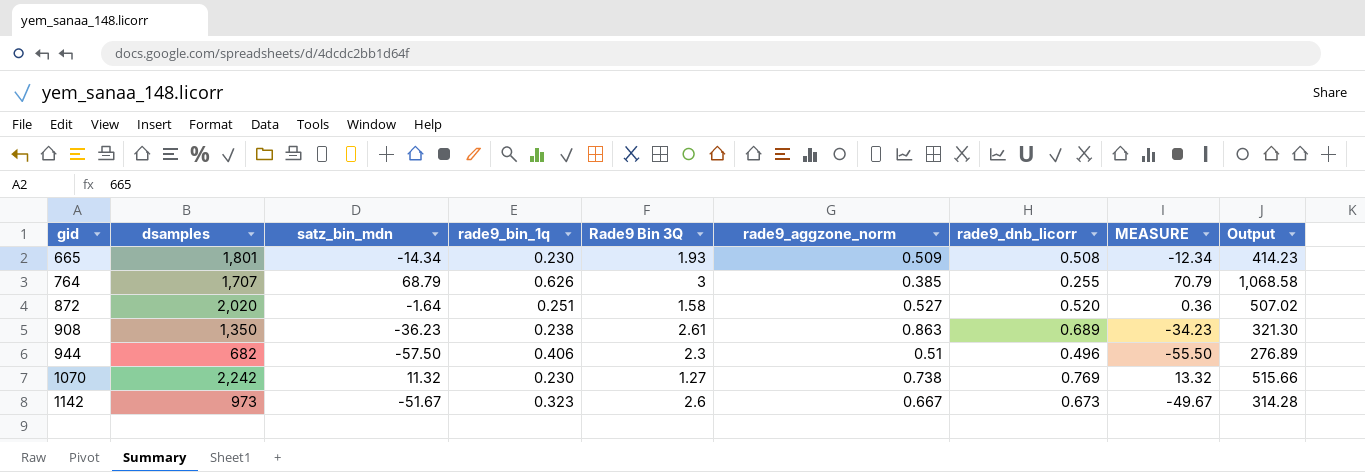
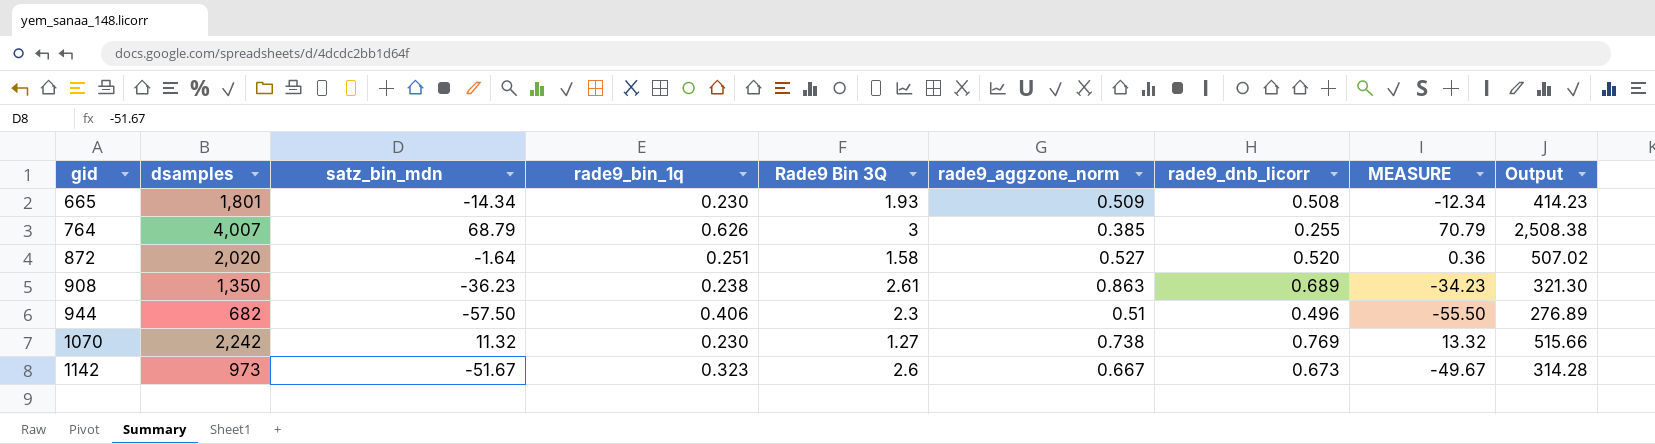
764 | dsamples: 1,707 -> 4,007
764 | Output: 1,068.58 -> 2,508.38

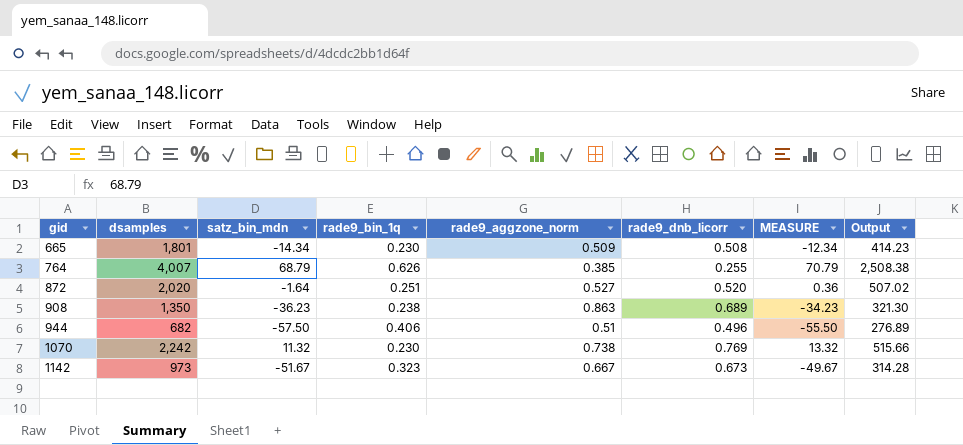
column Rade9 Bin 3Q | position: 5 -> none

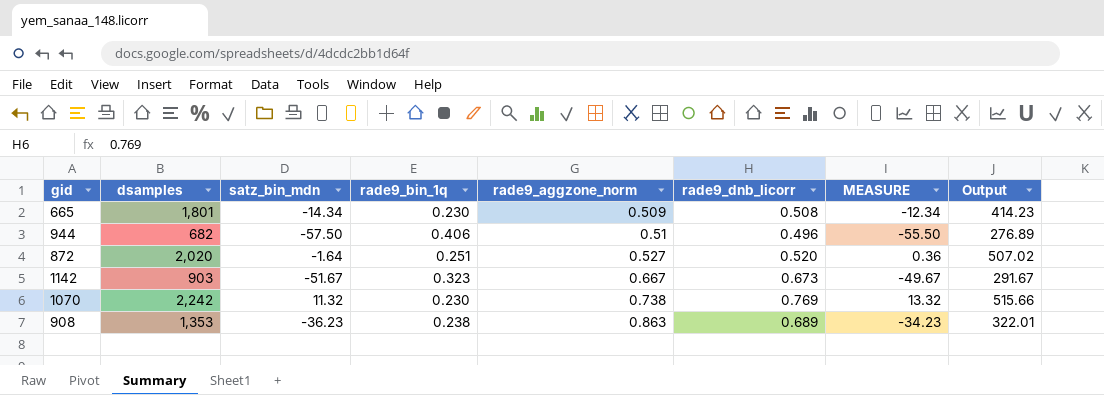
row order: gid ascending -> rade9_aggzone_norm ascending
row 764: 4,007 | 68.79 | 0.626 | 0.385 | 0.255 | 70.79 | 2,508.38 -> none
1142 | dsamples: 973 -> 903
1142 | Output: 314.28 -> 291.67
908 | dsamples: 1,350 -> 1,353
908 | Output: 321.30 -> 322.01

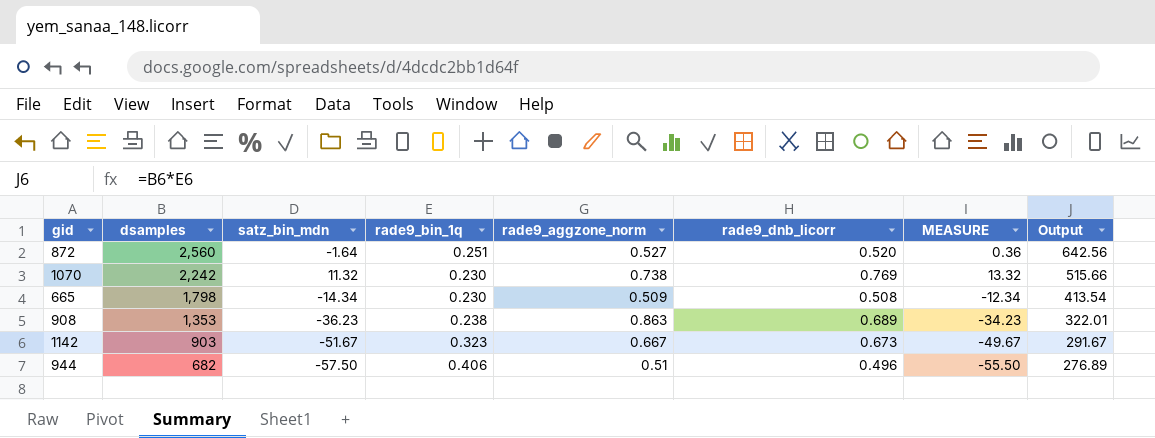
row order: rade9_aggzone_norm ascending -> dsamples descending
872 | dsamples: 2,020 -> 2,560
872 | Output: 507.02 -> 642.56
665 | dsamples: 1,801 -> 1,798
665 | Output: 414.23 -> 413.54

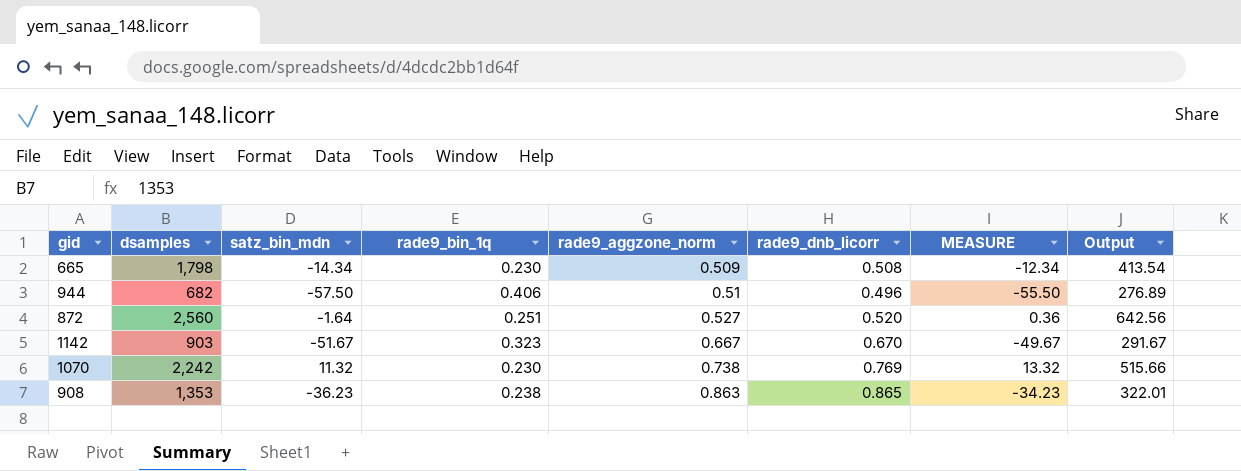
row order: dsamples descending -> rade9_aggzone_norm ascending
1142 | rade9_dnb_licorr: 0.673 -> 0.670
908 | rade9_dnb_licorr: 0.689 -> 0.865

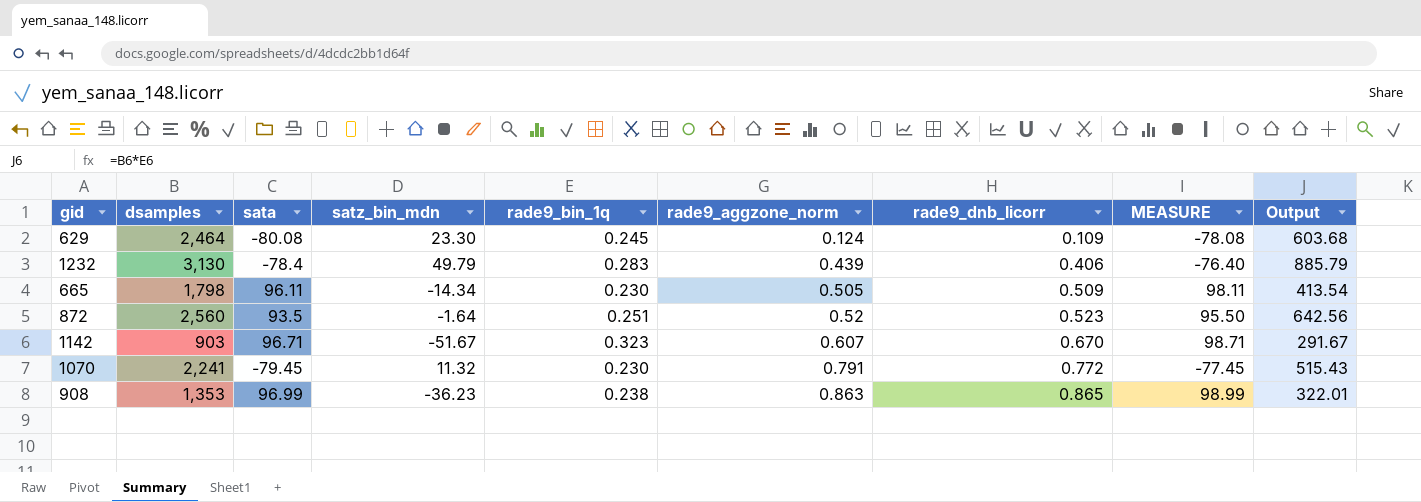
column sata | position: none -> 3
column MEASURE | formula: [satz_bin_mdn] + 2 -> [sata] + 2
row 944: 682 | -57.50 | 0.406 | 0.51 | 0.496 | -55.50 | 276.89 -> none
row 629: none -> 2,464 | -80.08 | 23.30 | 0.245 | 0.124 | 0.109 | -78.08 | 603.68
row 1232: none -> 3,130 | -78.4 | 49.79 | 0.283 | 0.439 | 0.406 | -76.40 | 885.79
665 | rade9_aggzone_norm: 0.509 -> 0.505
665 | rade9_dnb_licorr: 0.508 -> 0.509
872 | rade9_aggzone_norm: 0.527 -> 0.52
872 | rade9_dnb_licorr: 0.520 -> 0.523
1142 | rade9_aggzone_norm: 0.667 -> 0.607
1070 | dsamples: 2,242 -> 2,241
1070 | rade9_aggzone_norm: 0.738 -> 0.791
1070 | rade9_dnb_licorr: 0.769 -> 0.772
1070 | Output: 515.66 -> 515.43

